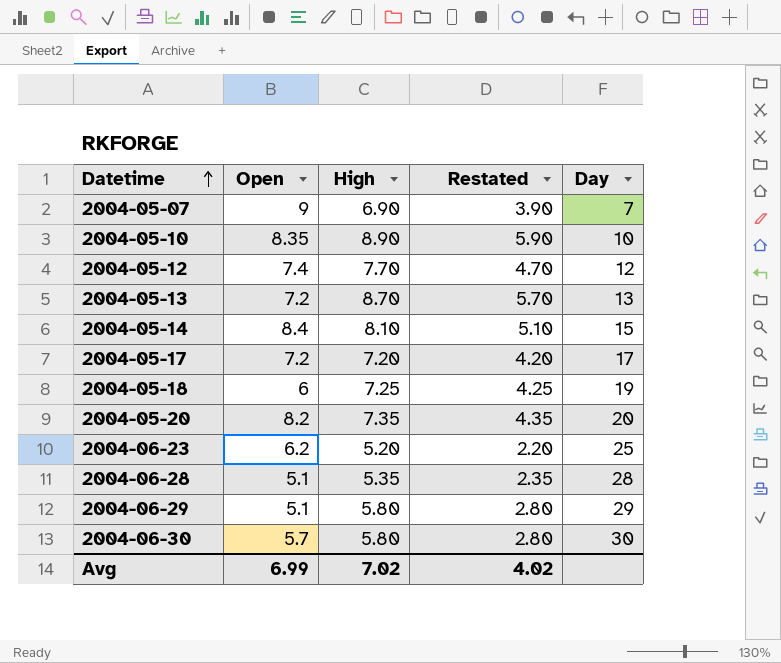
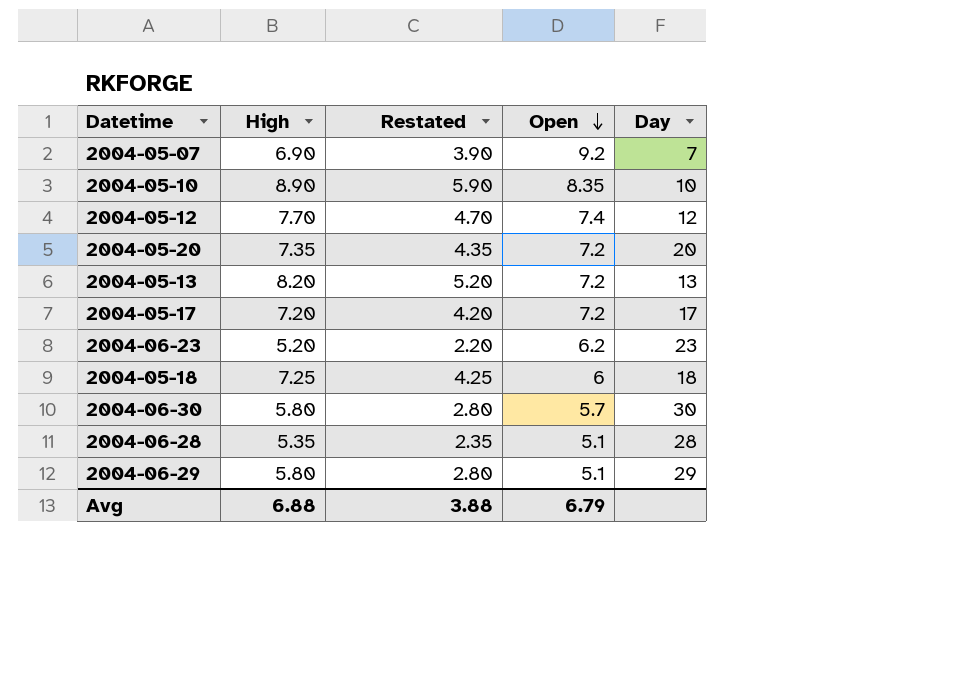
row order: Datetime ascending -> Open descending
column Open | position: 2 -> 4
row 2004-05-14: 8.4 | 8.10 | 5.10 | 15 -> none
2004-05-07 | Open: 9 -> 9.2
2004-05-20 | Open: 8.2 -> 7.2
2004-05-13 | High: 8.70 -> 8.20
2004-05-13 | Restated: 5.70 -> 5.20
2004-06-23 | Day: 25 -> 23
2004-05-18 | Day: 19 -> 18
Avg | High: 7.02 -> 6.88
Avg | Restated: 4.02 -> 3.88
Avg | Open: 6.99 -> 6.79

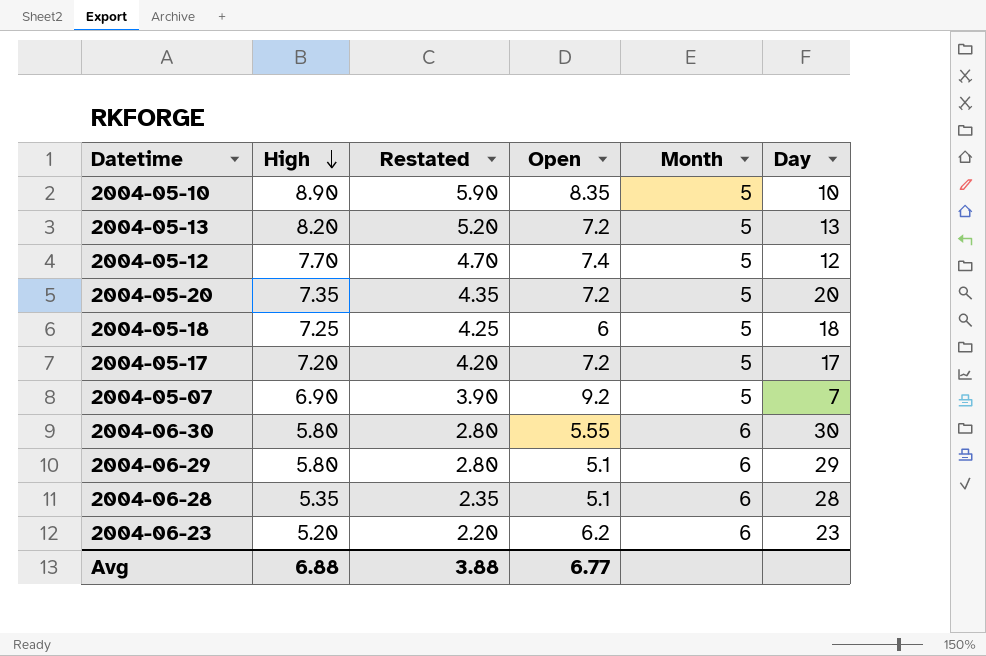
row order: Open descending -> High descending
column Month | position: none -> 5
2004-06-30 | Open: 5.7 -> 5.55
Avg | Open: 6.79 -> 6.77

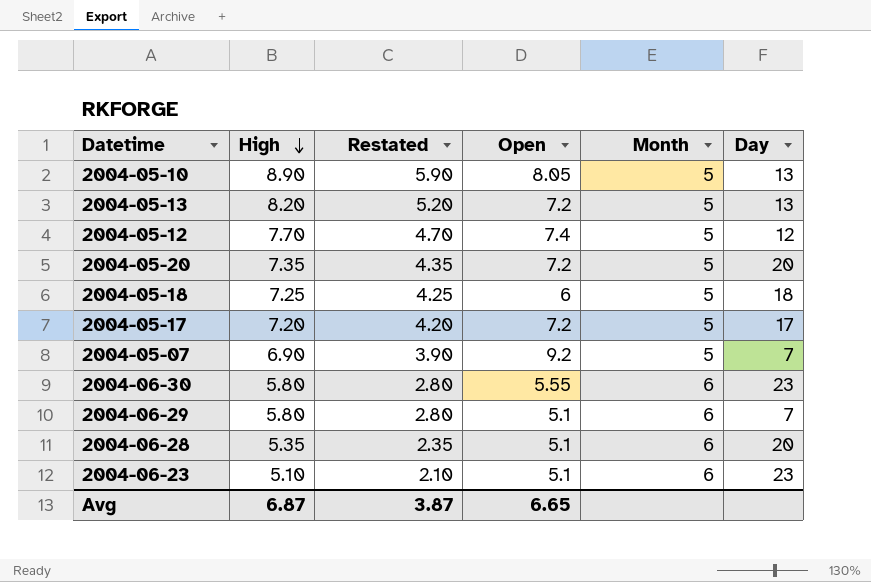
2004-05-10 | Open: 8.35 -> 8.05
2004-05-10 | Day: 10 -> 13
2004-06-30 | Day: 30 -> 23
2004-06-29 | Day: 29 -> 7
2004-06-28 | Day: 28 -> 20
2004-06-23 | High: 5.20 -> 5.10
2004-06-23 | Restated: 2.20 -> 2.10
2004-06-23 | Open: 6.2 -> 5.1
Avg | High: 6.88 -> 6.87
Avg | Restated: 3.88 -> 3.87
Avg | Open: 6.77 -> 6.65

